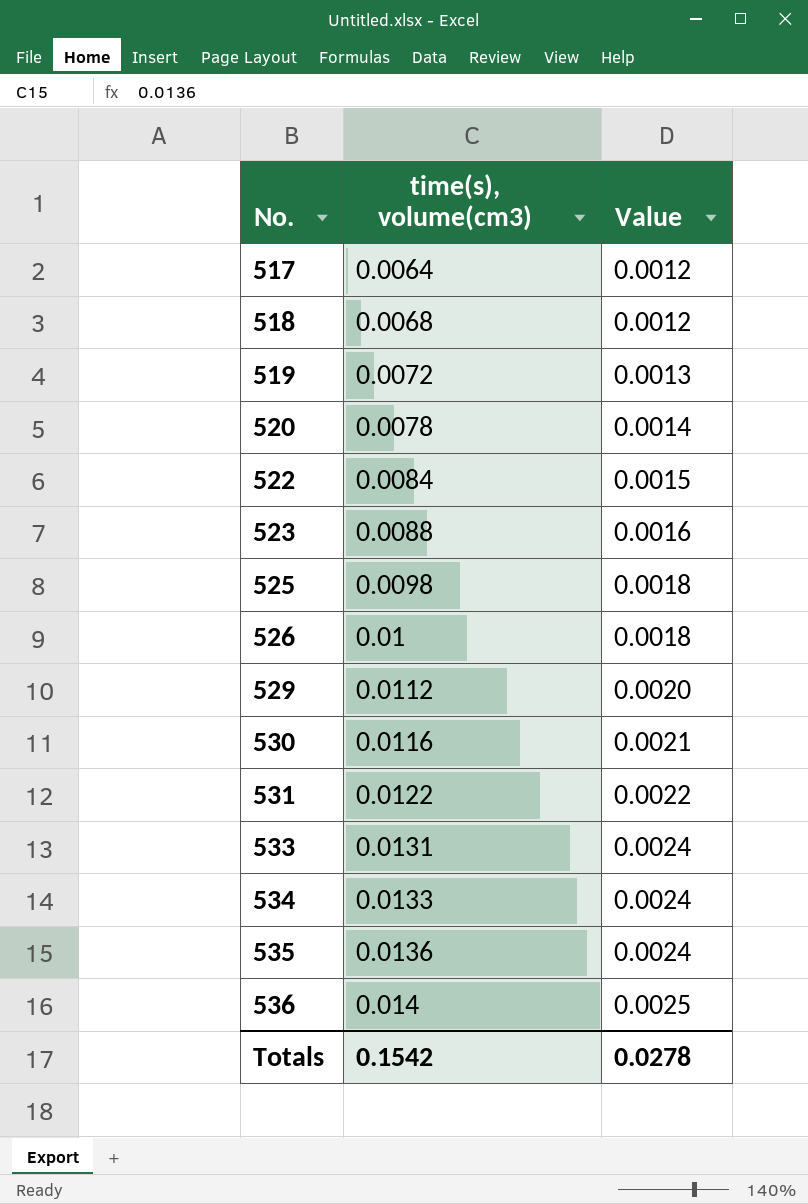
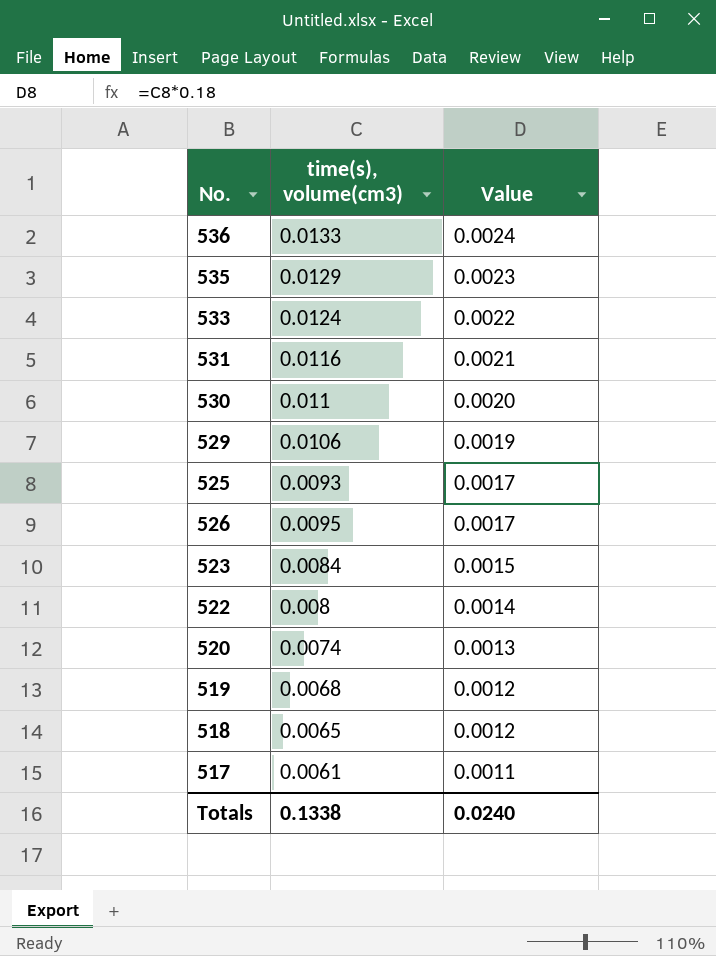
row order: No. ascending -> Value descending
row 534: 0.0133 | 0.0024 -> none
536 | time(s), volume(cm3): 0.014 -> 0.0133
536 | Value: 0.0025 -> 0.0024
535 | time(s), volume(cm3): 0.0136 -> 0.0129
535 | Value: 0.0024 -> 0.0023
533 | time(s), volume(cm3): 0.0131 -> 0.0124
533 | Value: 0.0024 -> 0.0022
531 | time(s), volume(cm3): 0.0122 -> 0.0116
531 | Value: 0.0022 -> 0.0021
530 | time(s), volume(cm3): 0.0116 -> 0.011
530 | Value: 0.0021 -> 0.0020
529 | time(s), volume(cm3): 0.0112 -> 0.0106
529 | Value: 0.0020 -> 0.0019
525 | time(s), volume(cm3): 0.0098 -> 0.0093
525 | Value: 0.0018 -> 0.0017
526 | time(s), volume(cm3): 0.01 -> 0.0095
526 | Value: 0.0018 -> 0.0017
523 | time(s), volume(cm3): 0.0088 -> 0.0084
523 | Value: 0.0016 -> 0.0015
522 | time(s), volume(cm3): 0.0084 -> 0.008
522 | Value: 0.0015 -> 0.0014
520 | time(s), volume(cm3): 0.0078 -> 0.0074
520 | Value: 0.0014 -> 0.0013
519 | time(s), volume(cm3): 0.0072 -> 0.0068
519 | Value: 0.0013 -> 0.0012
518 | time(s), volume(cm3): 0.0068 -> 0.0065
517 | time(s), volume(cm3): 0.0064 -> 0.0061
517 | Value: 0.0012 -> 0.0011
Totals | time(s), volume(cm3): 0.1542 -> 0.1338
Totals | Value: 0.0278 -> 0.0240

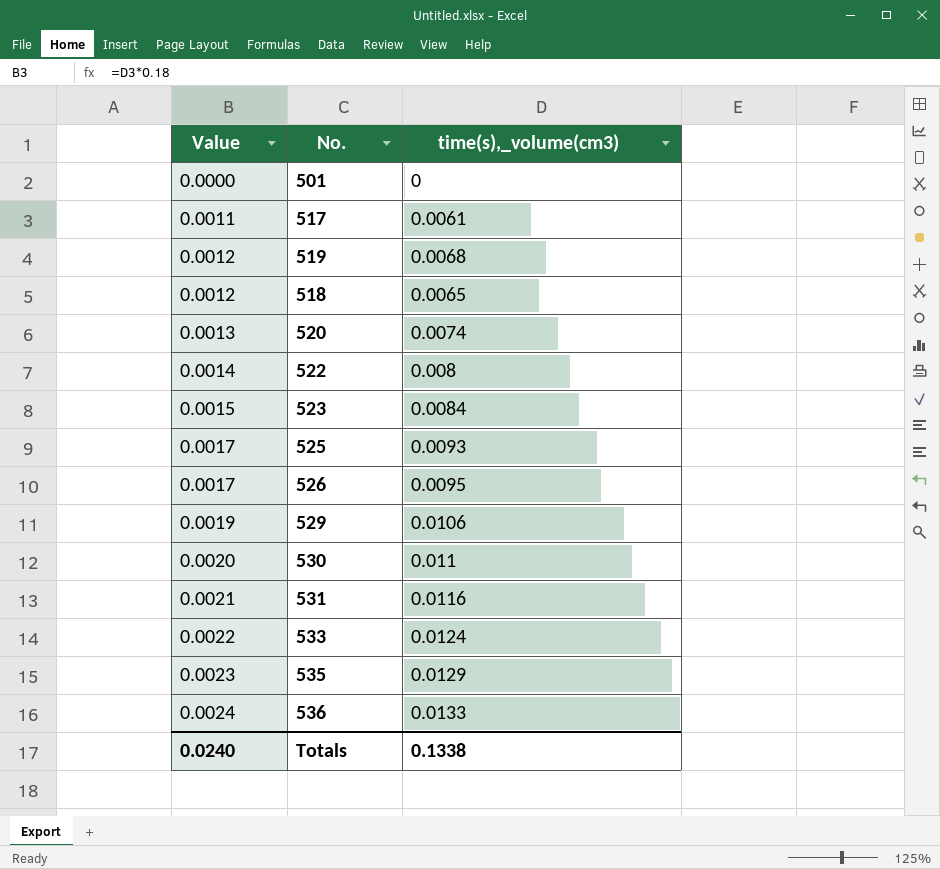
row order: Value descending -> Value ascending
column Value | position: 3 -> 1
column name: time(s), volume(cm3) -> time(s),_volume(cm3)
row 501: none -> 0.0000 | 0

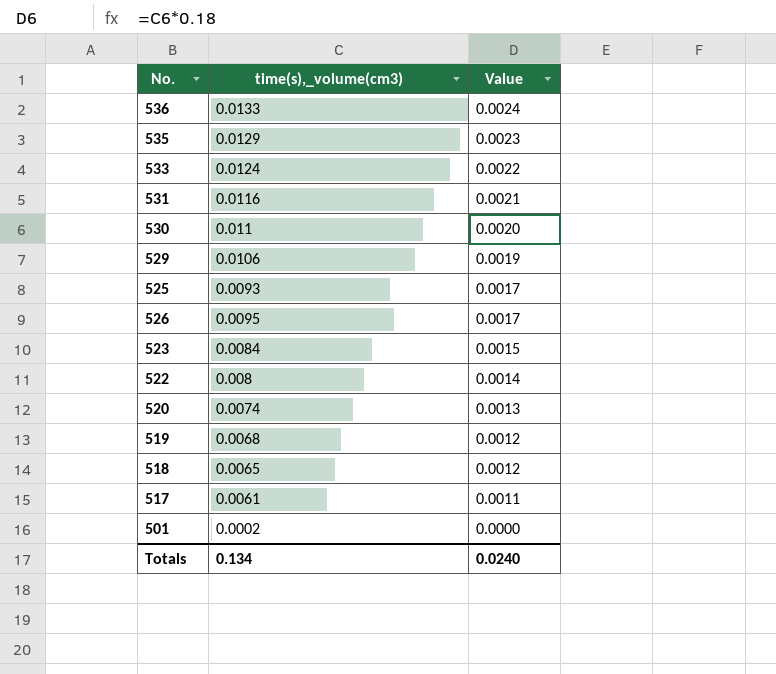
row order: Value ascending -> Value descending
column Value | position: 1 -> 3
501 | time(s),_volume(cm3): 0 -> 0.0002
Totals | time(s),_volume(cm3): 0.1338 -> 0.134

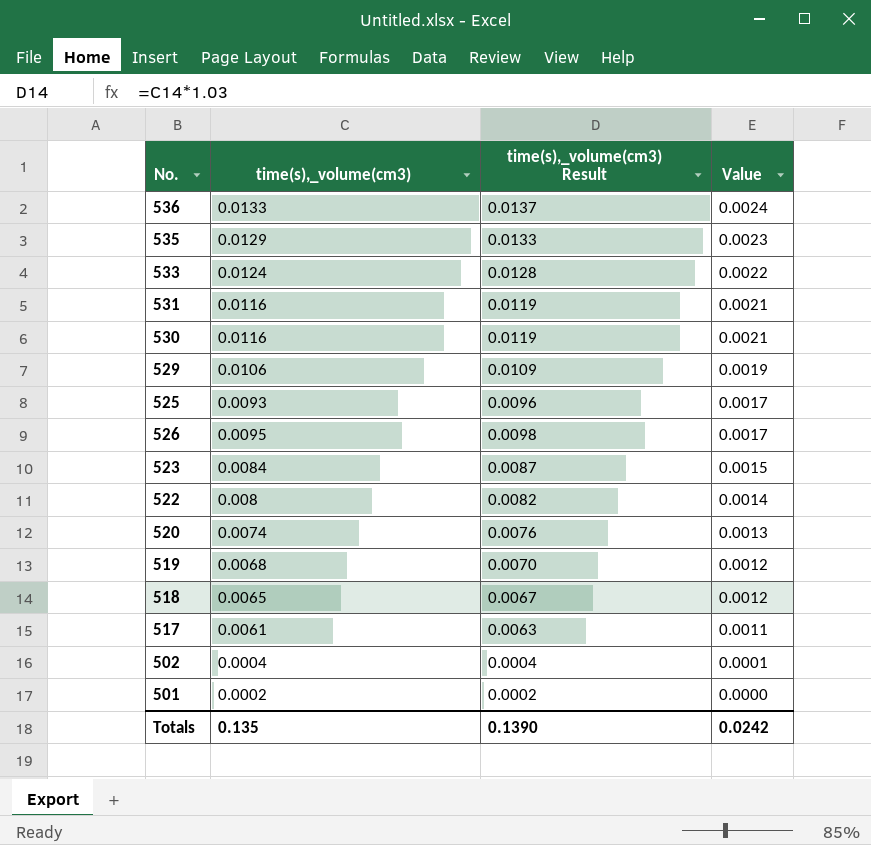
column time(s),_volume(cm3) Result | formula: none -> [time(s),_volume(cm3)] * 1.03
530 | time(s),_volume(cm3): 0.011 -> 0.0116
530 | Value: 0.0020 -> 0.0021
row 502: none -> 0.0004 | 0.0004 | 0.0001
Totals | time(s),_volume(cm3): 0.134 -> 0.135
Totals | Value: 0.0240 -> 0.0242

